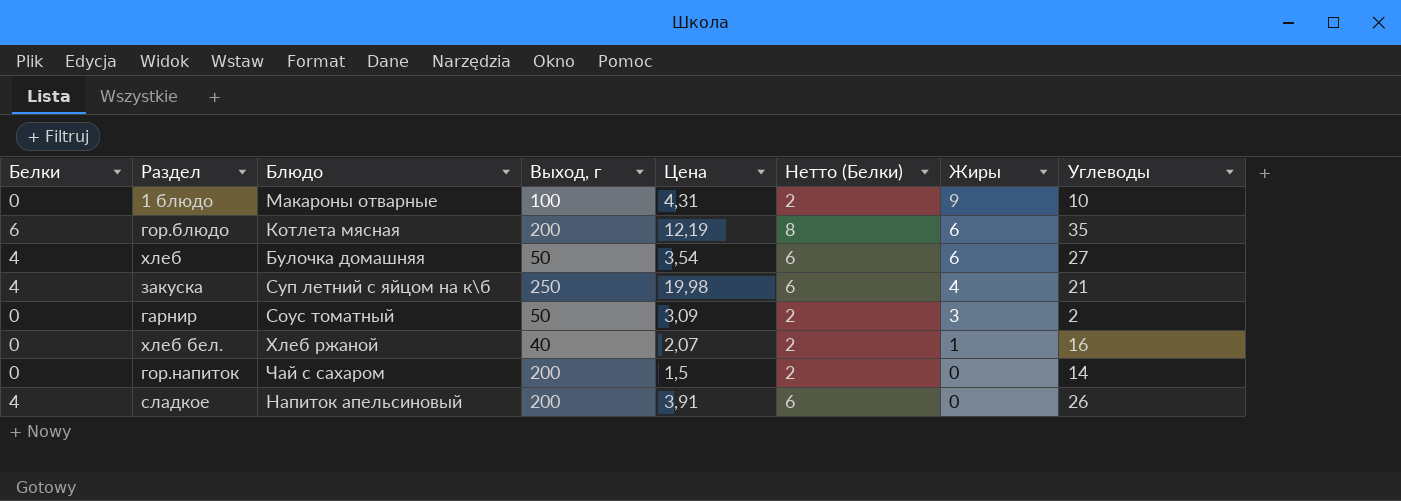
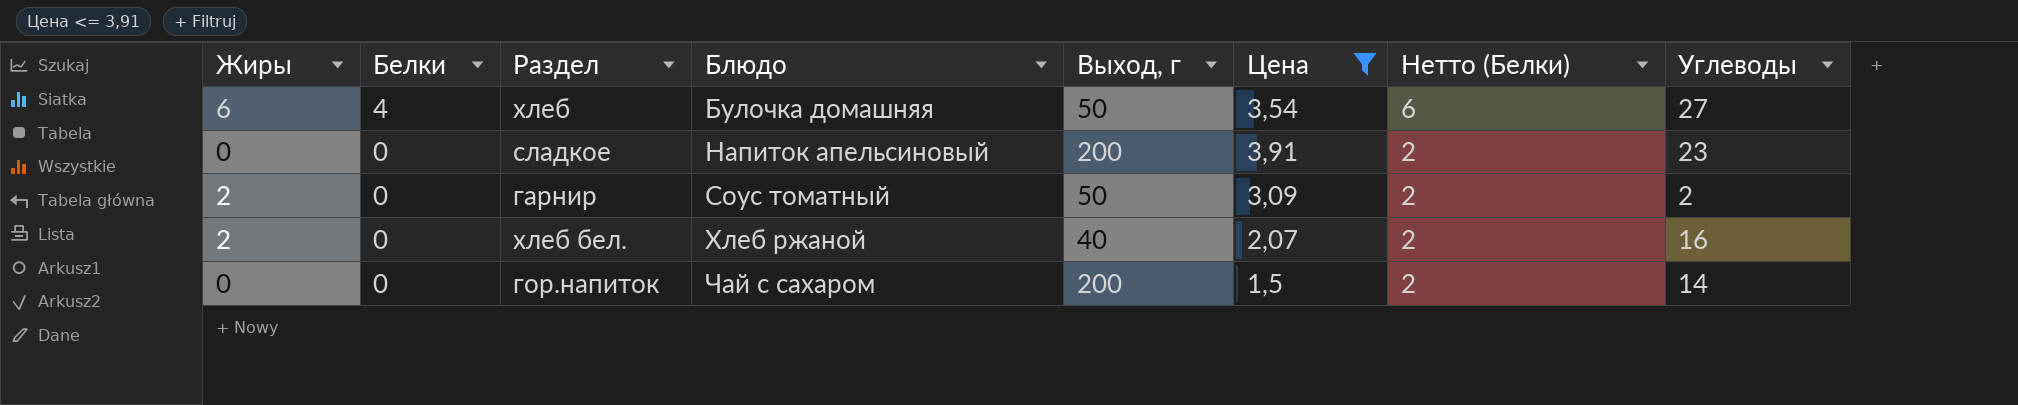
filter: none -> Цена <= 3,91
row order: Жиры descending -> Белки descending
column Жиры | position: 7 -> 1
сладкое | Белки: 4 -> 0
сладкое | Нетто (Белки): 6 -> 2
сладкое | Углеводы: 26 -> 23
гарнир | Жиры: 3 -> 2
хлеб бел. | Жиры: 1 -> 2

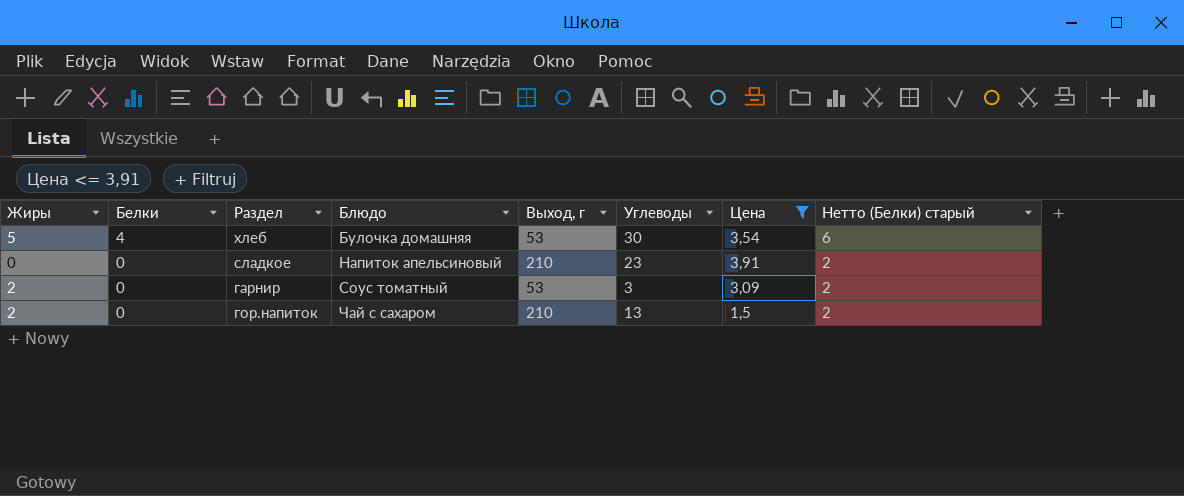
column Углеводы | position: 8 -> 6
column name: Нетто (Белки) -> Нетто (Белки) старый
row хлеб бел.: 2 | 0 | Хлеб ржаной | 40 | 2,07 | 2 | 16 -> none
хлеб | Жиры: 6 -> 5
хлеб | Выход, г: 50 -> 53
хлеб | Углеводы: 27 -> 30
сладкое | Выход, г: 200 -> 210
гарнир | Выход, г: 50 -> 53
гарнир | Углеводы: 2 -> 3
гор.напиток | Жиры: 0 -> 2
гор.напиток | Выход, г: 200 -> 210
гор.напиток | Углеводы: 14 -> 13

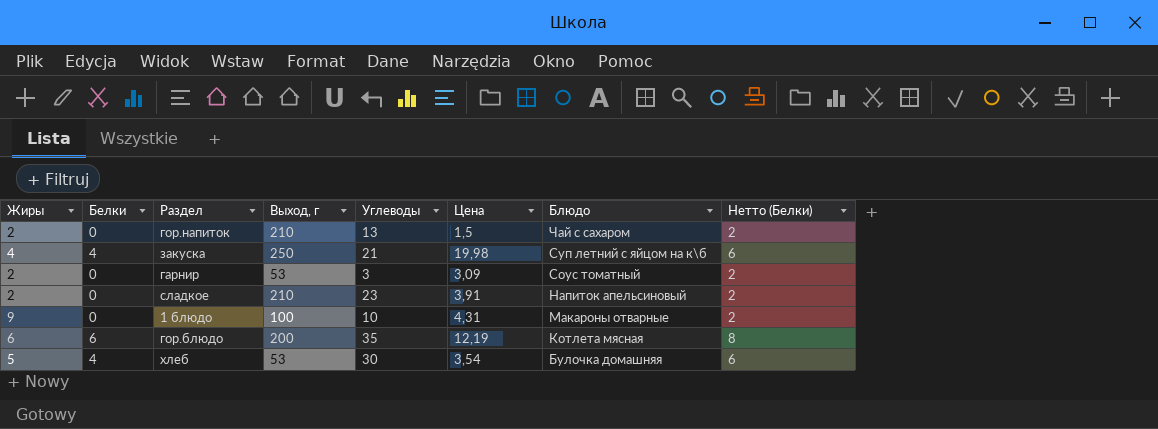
filter: Цена <= 3,91 -> none
row order: Белки descending -> Блюдо descending
column Блюдо | position: 4 -> 7
column name: Нетто (Белки) старый -> Нетто (Белки)
сладкое | Жиры: 0 -> 2

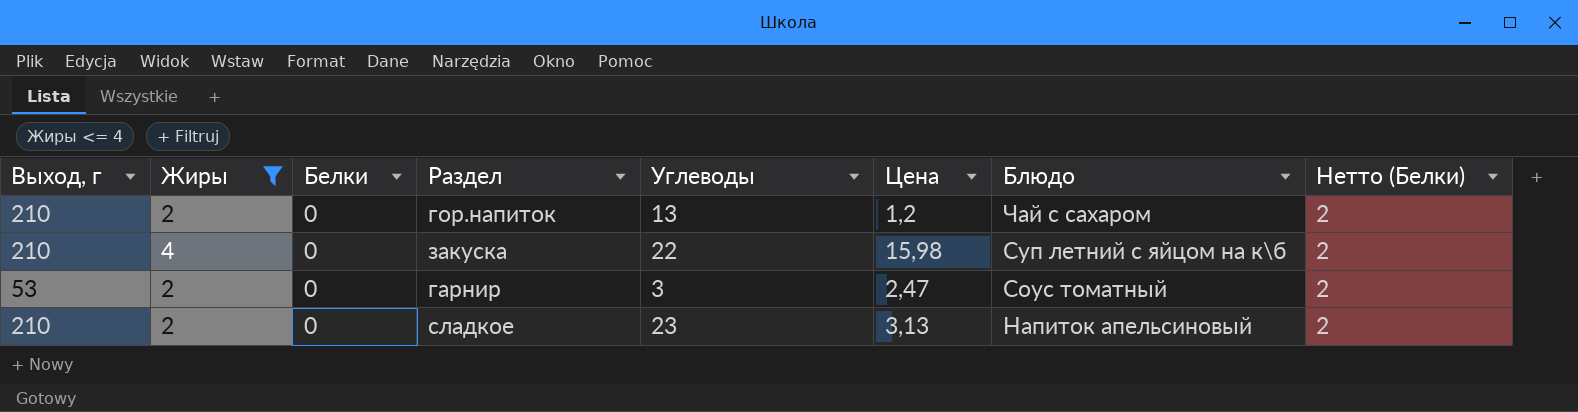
filter: none -> Жиры <= 4
column Выход, г | position: 4 -> 1
гор.напиток | Цена: 1,5 -> 1,2
закуска | Выход, г: 250 -> 210
закуска | Белки: 4 -> 0
закуска | Углеводы: 21 -> 22
закуска | Цена: 19,98 -> 15,98
закуска | Нетто (Белки): 6 -> 2
гарнир | Цена: 3,09 -> 2,47
сладкое | Цена: 3,91 -> 3,13

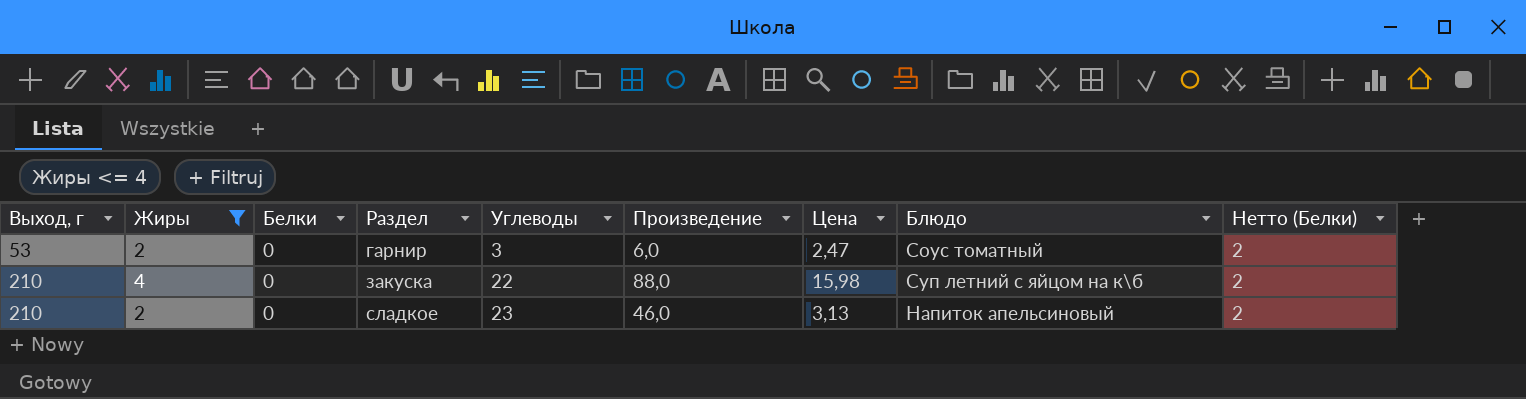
row order: Блюдо descending -> Выход, г ascending
column Произведение | formula: none -> [Жиры] * [Углеводы]
row гор.напиток: 210 | 2 | 0 | 13 | 1,2 | Чай с сахаром | 2 -> none

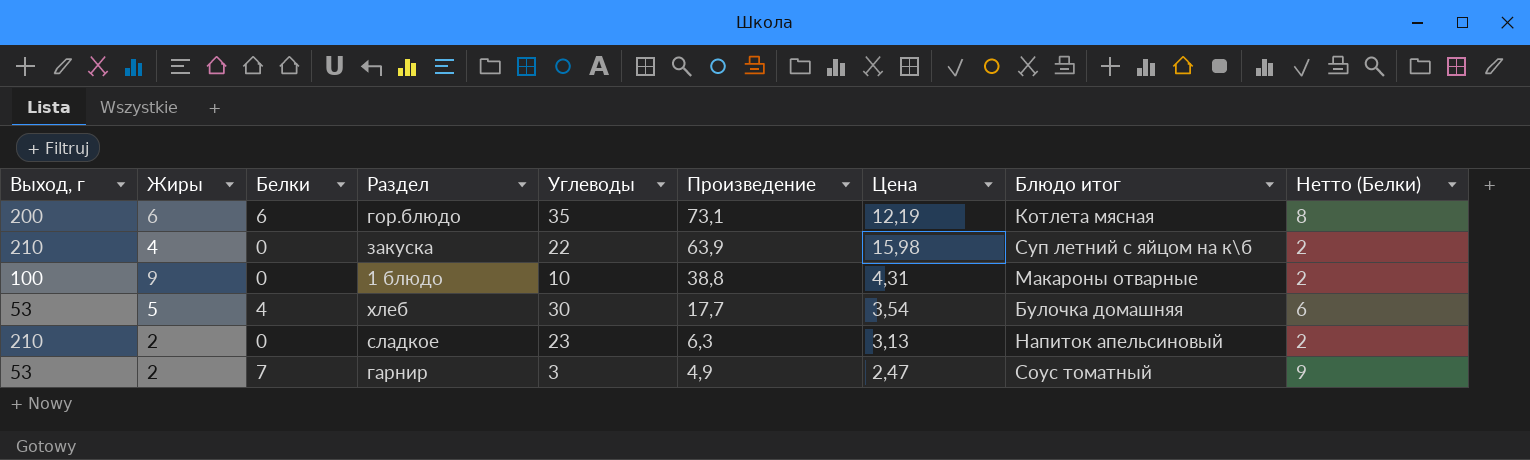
filter: Жиры <= 4 -> none
row order: Выход, г ascending -> Произведение descending
column Произведение | formula: [Жиры] * [Углеводы] -> [Жиры] * [Цена]
column name: Блюдо -> Блюдо итог
гарнир | Белки: 0 -> 7
гарнир | Нетто (Белки): 2 -> 9

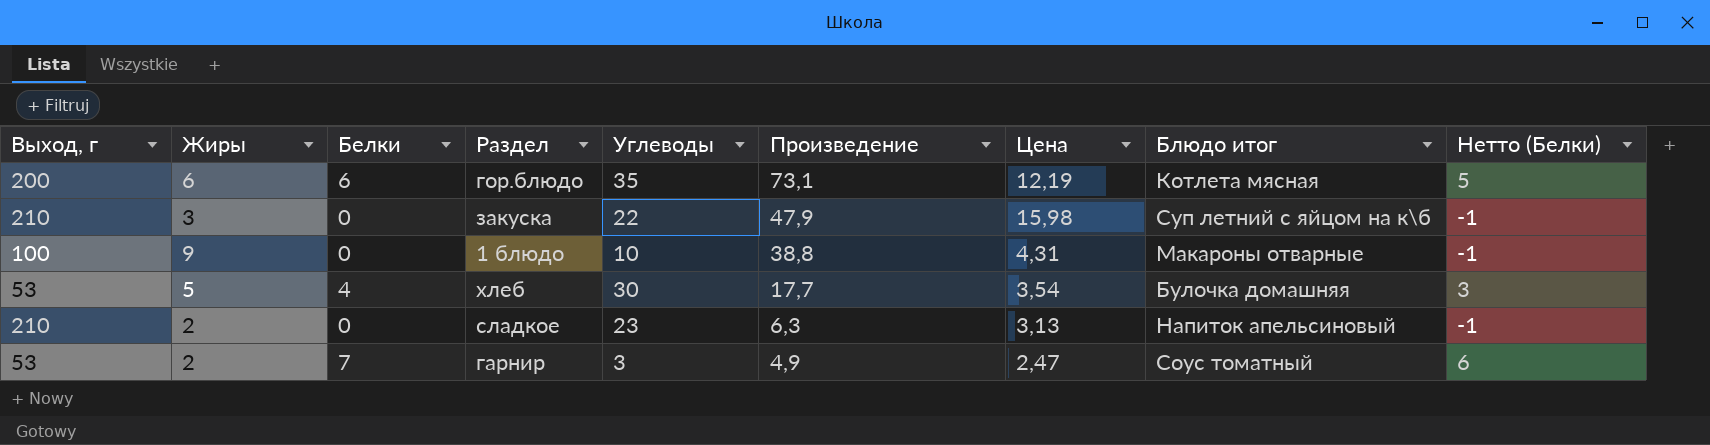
column Нетто (Белки) | formula: [Белки] + 2 -> [Белки] - 1
закуска | Жиры: 4 -> 3
закуска | Произведение: 63,9 -> 47,9

